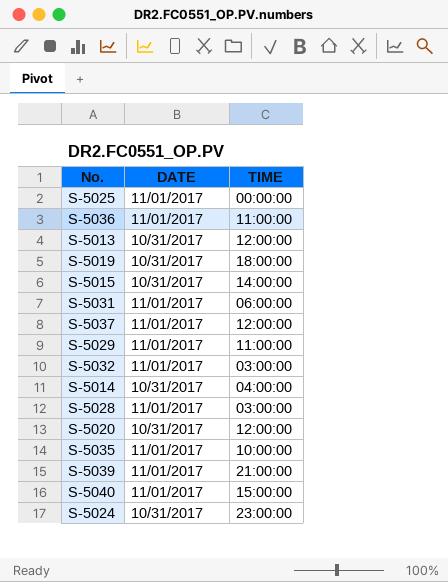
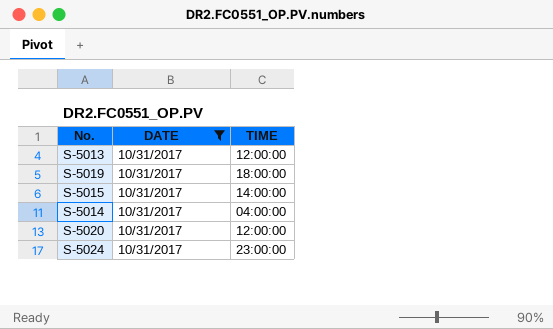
filter: none -> DATE = 10/31/2017

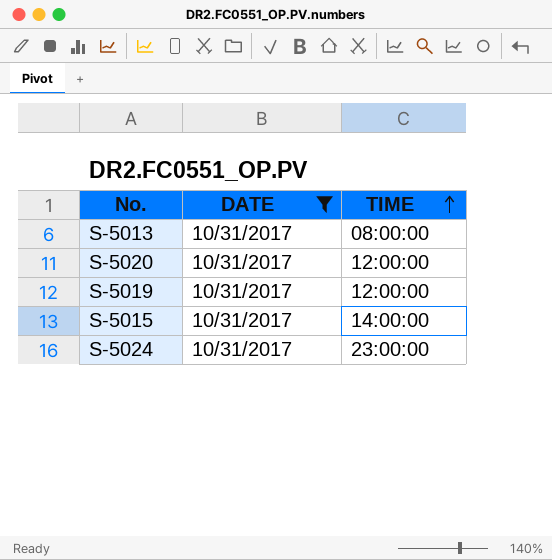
row order: none -> TIME ascending
row S-5014: 10/31/2017 | 04:00:00 -> none
S-5013 | TIME: 12:00:00 -> 08:00:00
S-5019 | TIME: 18:00:00 -> 12:00:00

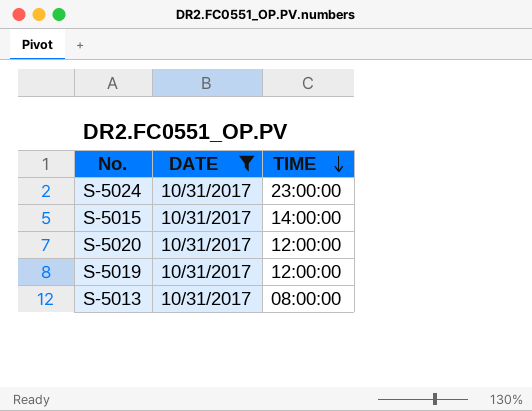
row order: TIME ascending -> TIME descending

